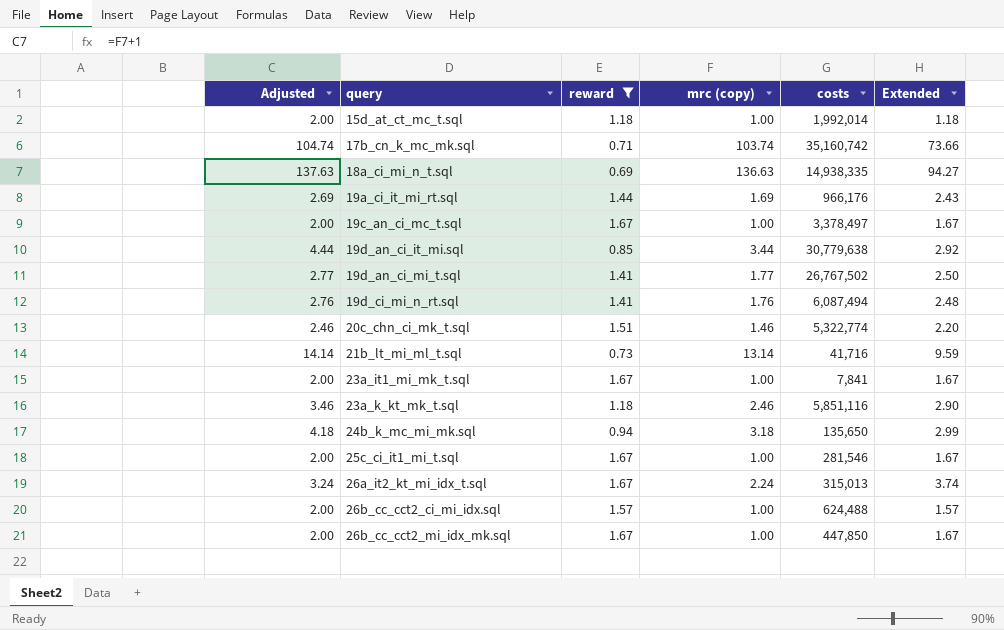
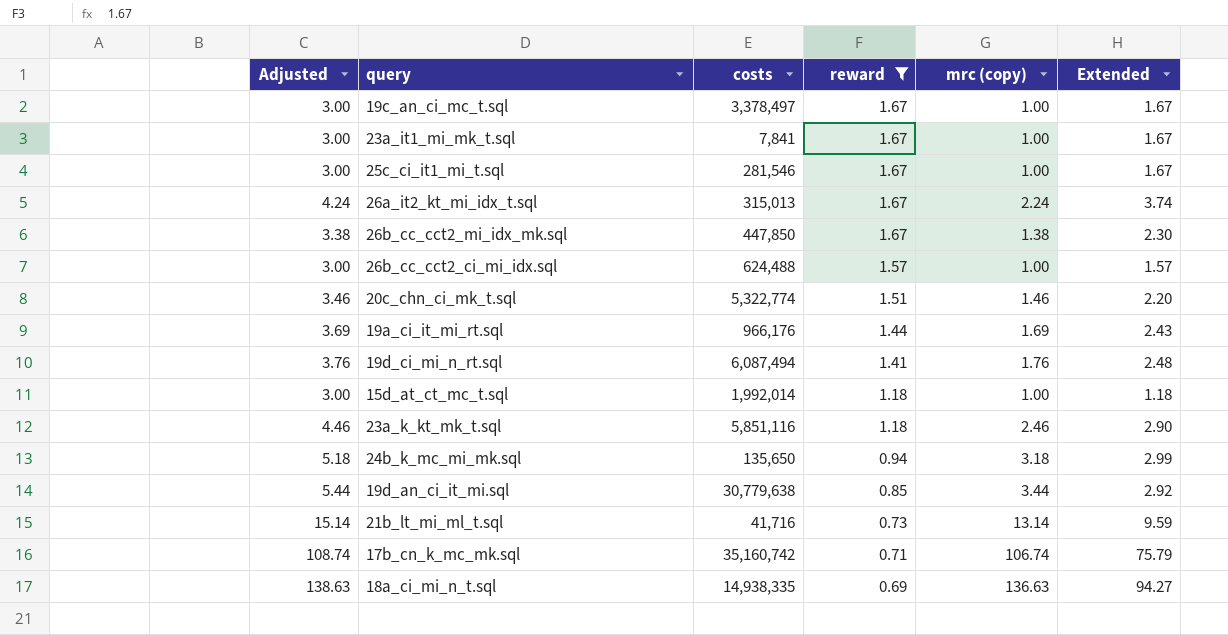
row order: query ascending -> reward descending
column Adjusted | formula: [mrc (copy)] + 1 -> [mrc (copy)] + 2
column costs | position: 5 -> 3
row 19d_an_ci_mi_t.sql: 2.77 | 1.41 | 1.77 | 26,767,502 | 2.50 -> none
26b_cc_cct2_mi_idx_mk.sql | mrc (copy): 1.00 -> 1.38
26b_cc_cct2_mi_idx_mk.sql | Extended: 1.67 -> 2.30
17b_cn_k_mc_mk.sql | mrc (copy): 103.74 -> 106.74
17b_cn_k_mc_mk.sql | Extended: 73.66 -> 75.79

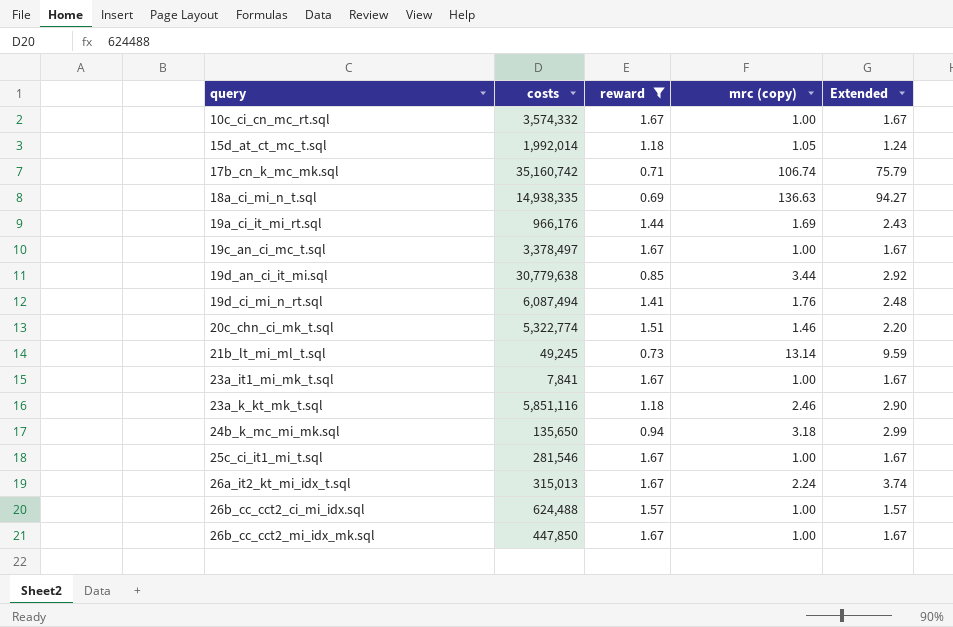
row order: reward descending -> query ascending
column Adjusted | formula: [mrc (copy)] + 2 -> none
row 10c_ci_cn_mc_rt.sql: none -> 3,574,332 | 1.67 | 1.00 | 1.67
15d_at_ct_mc_t.sql | mrc (copy): 1.00 -> 1.05
15d_at_ct_mc_t.sql | Extended: 1.18 -> 1.24
21b_lt_mi_ml_t.sql | costs: 41,716 -> 49,245
26b_cc_cct2_mi_idx_mk.sql | mrc (copy): 1.38 -> 1.00
26b_cc_cct2_mi_idx_mk.sql | Extended: 2.30 -> 1.67

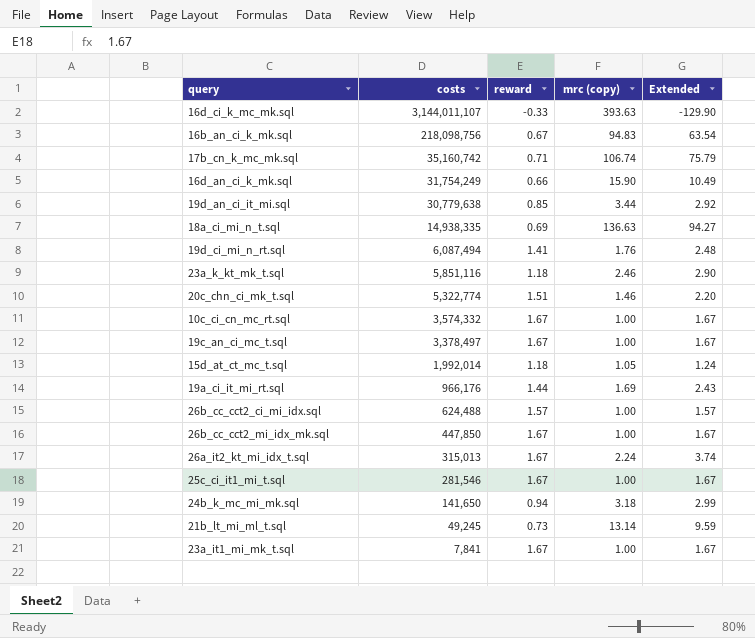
filter: reward >= 0.69 -> none
row order: query ascending -> costs descending
24b_k_mc_mi_mk.sql | costs: 135,650 -> 141,650

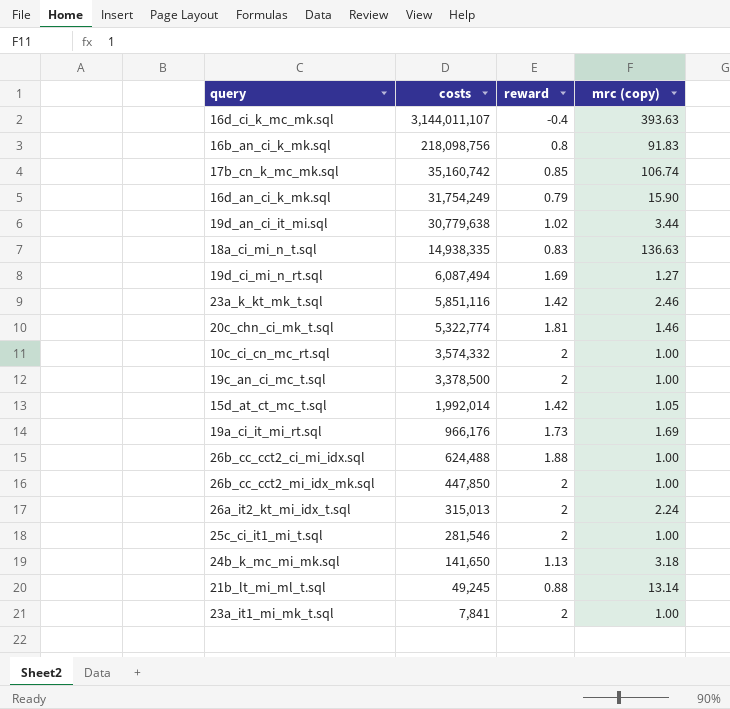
column Extended | formula: [reward] * [mrc (copy)] -> none
16d_ci_k_mc_mk.sql | reward: -0.33 -> -0.4
16b_an_ci_k_mk.sql | reward: 0.67 -> 0.8
16b_an_ci_k_mk.sql | mrc (copy): 94.83 -> 91.83
17b_cn_k_mc_mk.sql | reward: 0.71 -> 0.85
16d_an_ci_k_mk.sql | reward: 0.66 -> 0.79
19d_an_ci_it_mi.sql | reward: 0.85 -> 1.02
18a_ci_mi_n_t.sql | reward: 0.69 -> 0.83
19d_ci_mi_n_rt.sql | reward: 1.41 -> 1.69
19d_ci_mi_n_rt.sql | mrc (copy): 1.76 -> 1.27
23a_k_kt_mk_t.sql | reward: 1.18 -> 1.42
20c_chn_ci_mk_t.sql | reward: 1.51 -> 1.81
10c_ci_cn_mc_rt.sql | reward: 1.67 -> 2
19c_an_ci_mc_t.sql | costs: 3,378,497 -> 3,378,500
19c_an_ci_mc_t.sql | reward: 1.67 -> 2
15d_at_ct_mc_t.sql | reward: 1.18 -> 1.42
19a_ci_it_mi_rt.sql | reward: 1.44 -> 1.73
26b_cc_cct2_ci_mi_idx.sql | reward: 1.57 -> 1.88
26b_cc_cct2_mi_idx_mk.sql | reward: 1.67 -> 2
26a_it2_kt_mi_idx_t.sql | reward: 1.67 -> 2
25c_ci_it1_mi_t.sql | reward: 1.67 -> 2
24b_k_mc_mi_mk.sql | reward: 0.94 -> 1.13
21b_lt_mi_ml_t.sql | reward: 0.73 -> 0.88
23a_it1_mi_mk_t.sql | reward: 1.67 -> 2

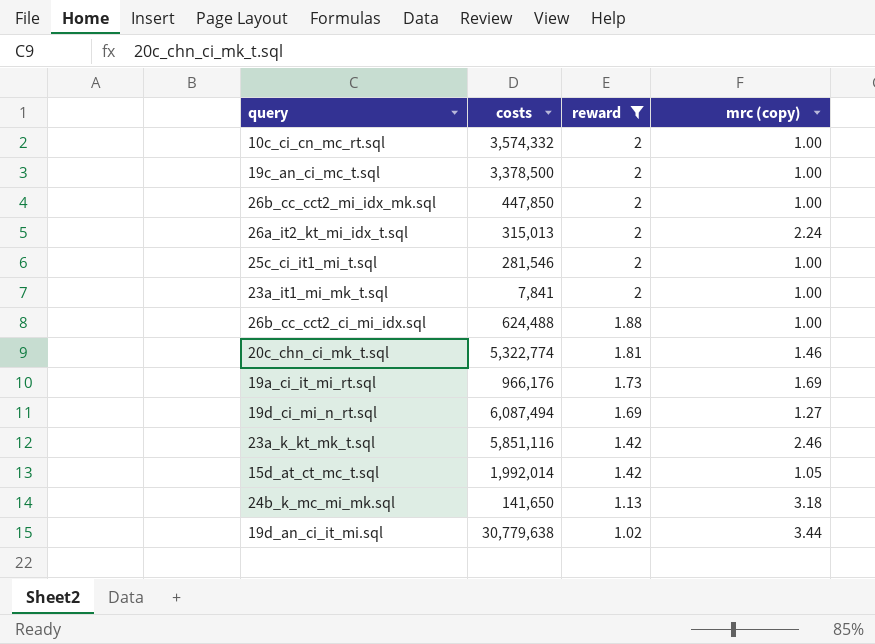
filter: none -> reward >= 1.02
row order: costs descending -> reward descending

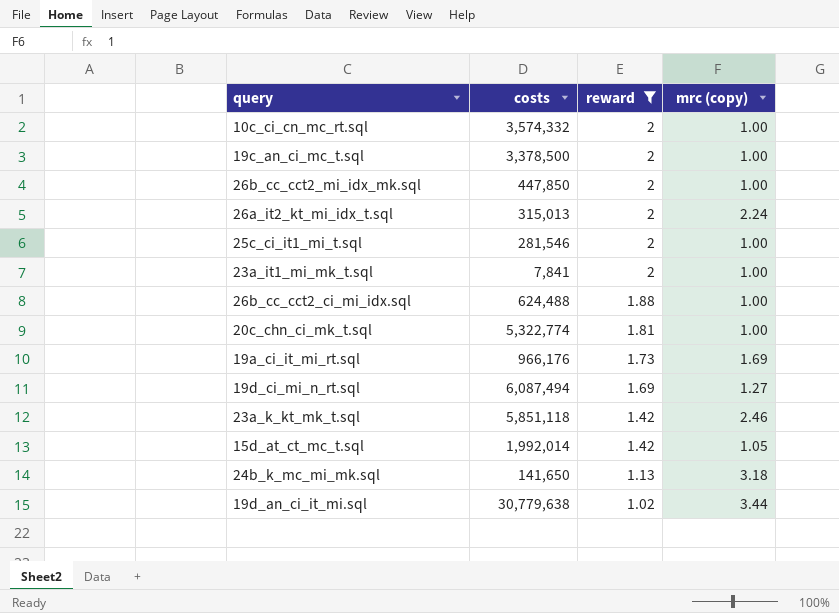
20c_chn_ci_mk_t.sql | mrc (copy): 1.46 -> 1.00
23a_k_kt_mk_t.sql | costs: 5,851,116 -> 5,851,118

